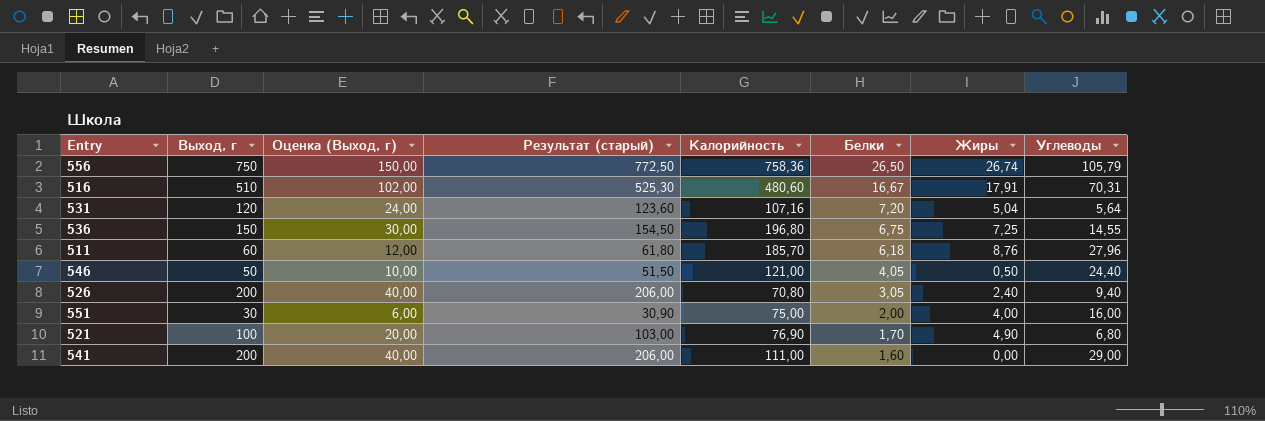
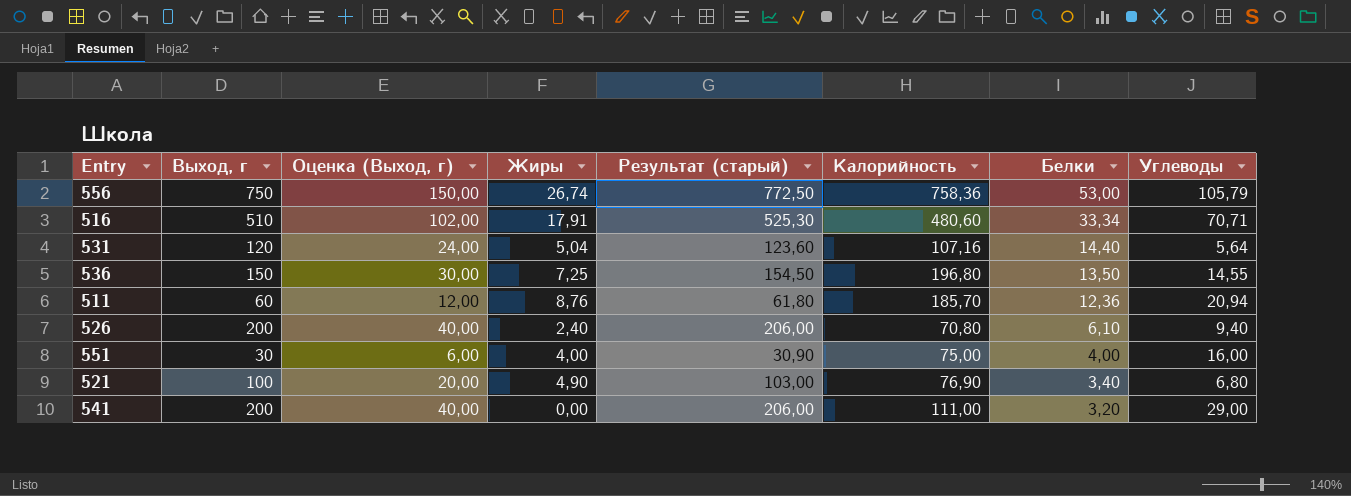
column Жиры | position: 7 -> 4
row 546: 50 | 10,00 | 51,50 | 121,00 | 4,05 | 0,50 | 24,40 -> none
556 | Белки: 26,50 -> 53,00
516 | Белки: 16,67 -> 33,34
516 | Углеводы: 70,31 -> 70,71
531 | Белки: 7,20 -> 14,40
536 | Белки: 6,75 -> 13,50
511 | Белки: 6,18 -> 12,36
511 | Углеводы: 27,96 -> 20,94
526 | Белки: 3,05 -> 6,10
551 | Белки: 2,00 -> 4,00
521 | Белки: 1,70 -> 3,40
541 | Белки: 1,60 -> 3,20

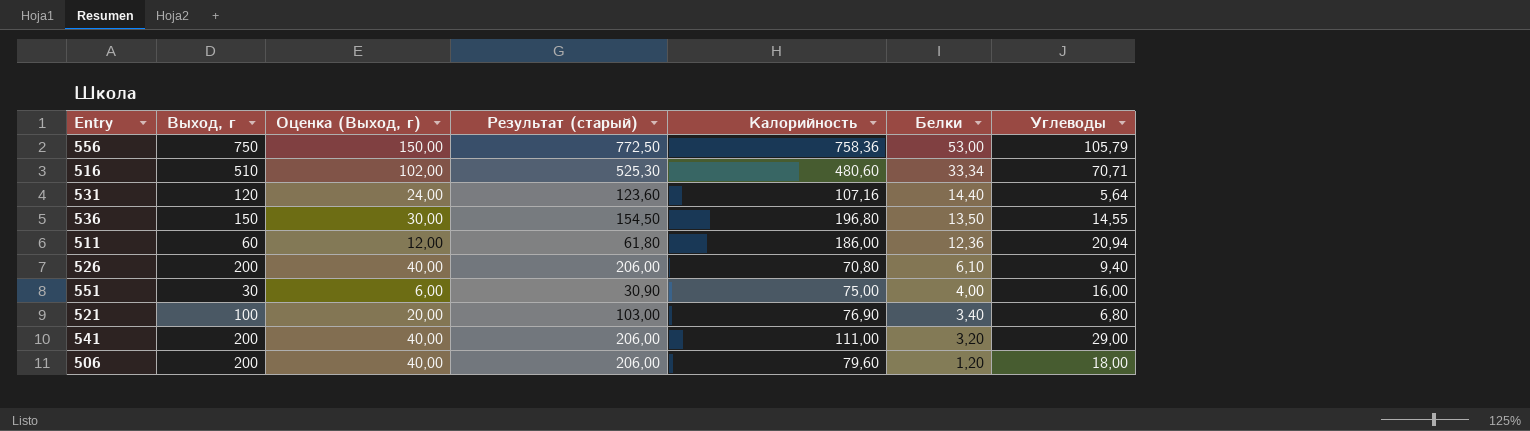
column Жиры | position: 4 -> none
511 | Калорийность: 185,70 -> 186,00
row 506: none -> 200 | 40,00 | 206,00 | 79,60 | 1,20 | 18,00

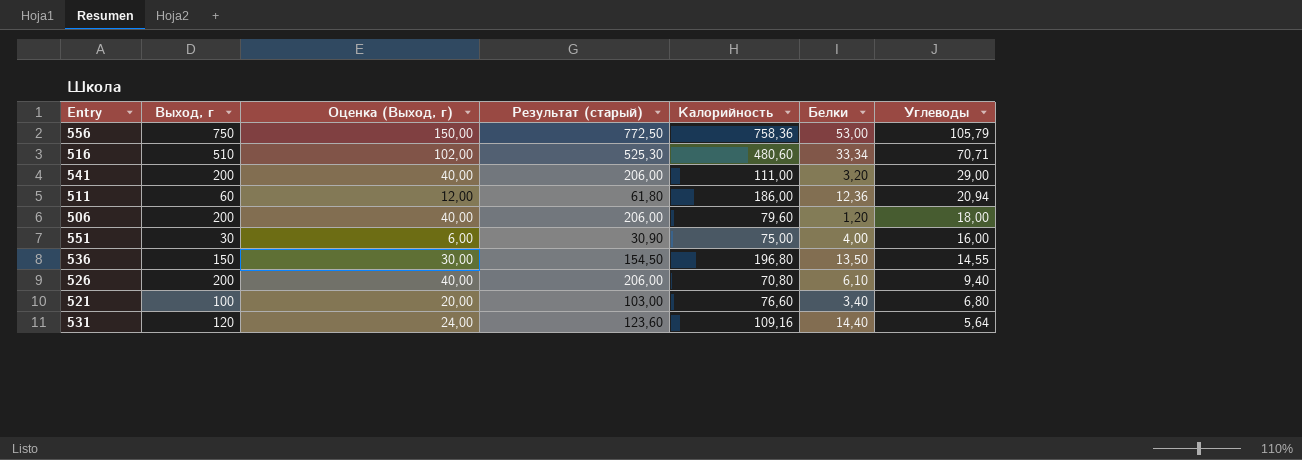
row order: Белки descending -> Углеводы descending
521 | Калорийность: 76,90 -> 76,60
531 | Калорийность: 107,16 -> 109,16

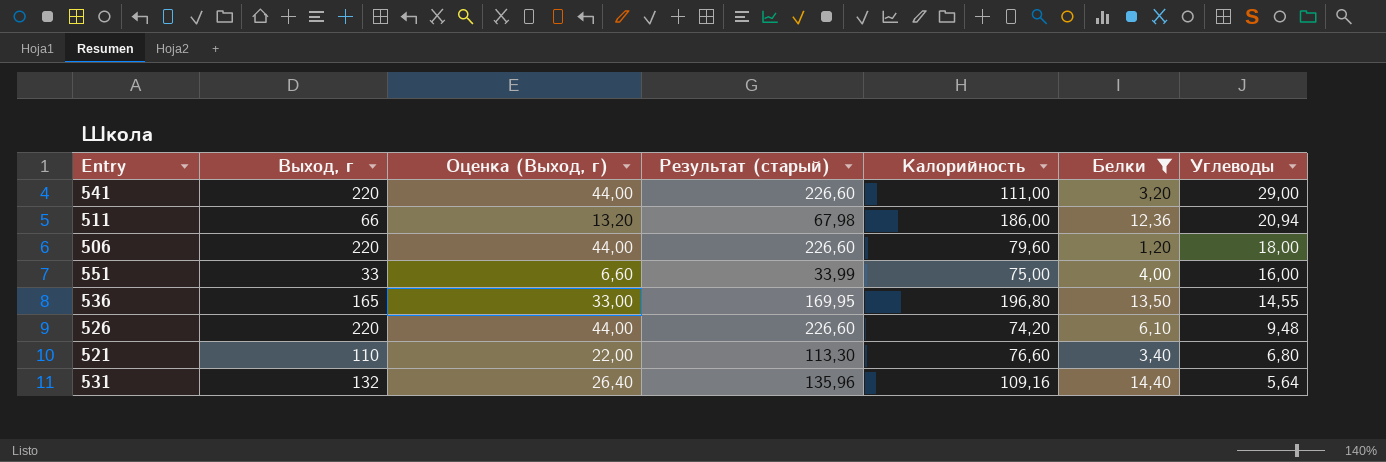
filter: none -> Белки <= 14,40
541 | Выход, г: 200 -> 220
541 | Оценка (Выход, г): 40,00 -> 44,00
541 | Результат (старый): 206,00 -> 226,60
511 | Выход, г: 60 -> 66
511 | Оценка (Выход, г): 12,00 -> 13,20
511 | Результат (старый): 61,80 -> 67,98
506 | Выход, г: 200 -> 220
506 | Оценка (Выход, г): 40,00 -> 44,00
506 | Результат (старый): 206,00 -> 226,60
551 | Выход, г: 30 -> 33
551 | Оценка (Выход, г): 6,00 -> 6,60
551 | Результат (старый): 30,90 -> 33,99
536 | Выход, г: 150 -> 165
536 | Оценка (Выход, г): 30,00 -> 33,00
536 | Результат (старый): 154,50 -> 169,95
526 | Выход, г: 200 -> 220
526 | Оценка (Выход, г): 40,00 -> 44,00
526 | Результат (старый): 206,00 -> 226,60
526 | Калорийность: 70,80 -> 74,20
526 | Углеводы: 9,40 -> 9,48
521 | Выход, г: 100 -> 110
521 | Оценка (Выход, г): 20,00 -> 22,00
521 | Результат (старый): 103,00 -> 113,30
531 | Выход, г: 120 -> 132
531 | Оценка (Выход, г): 24,00 -> 26,40
531 | Результат (старый): 123,60 -> 135,96

